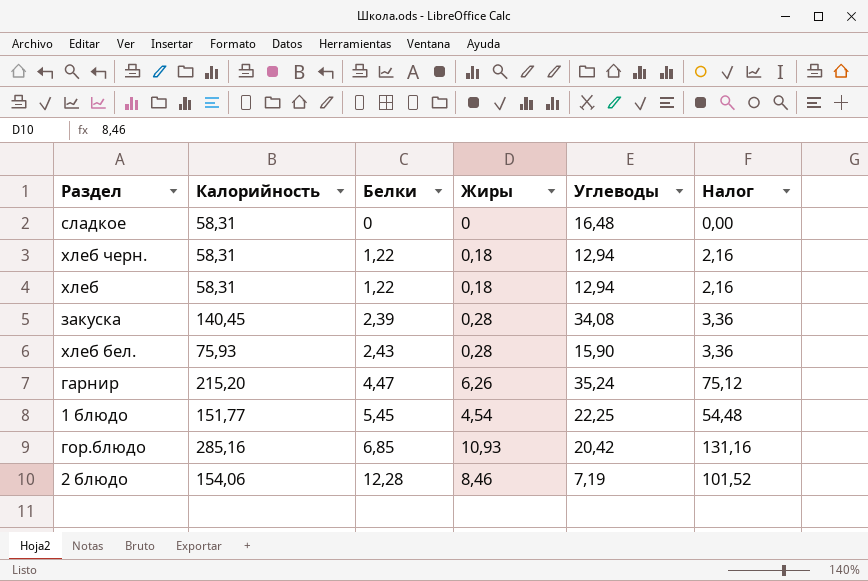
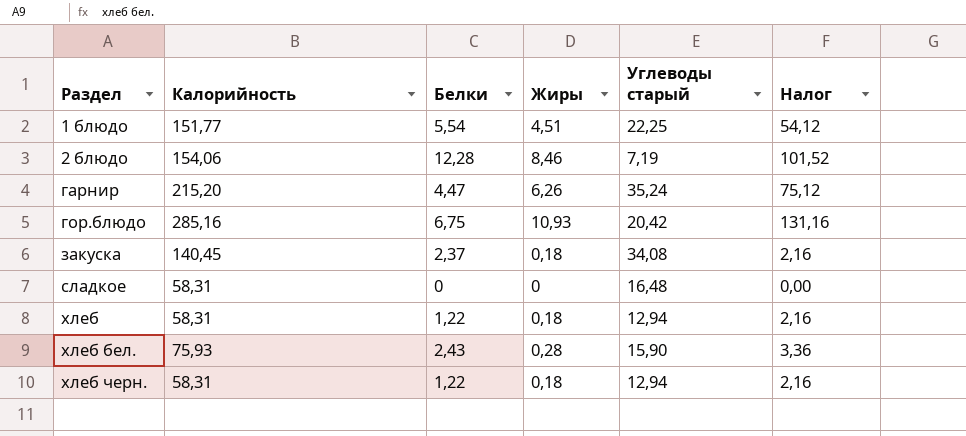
row order: Белки ascending -> Раздел ascending
column name: Углеводы -> Углеводы старый
1 блюдо | Белки: 5,45 -> 5,54
1 блюдо | Жиры: 4,54 -> 4,51
1 блюдо | Налог: 54,48 -> 54,12
гор.блюдо | Белки: 6,85 -> 6,75
закуска | Белки: 2,39 -> 2,37
закуска | Жиры: 0,28 -> 0,18
закуска | Налог: 3,36 -> 2,16

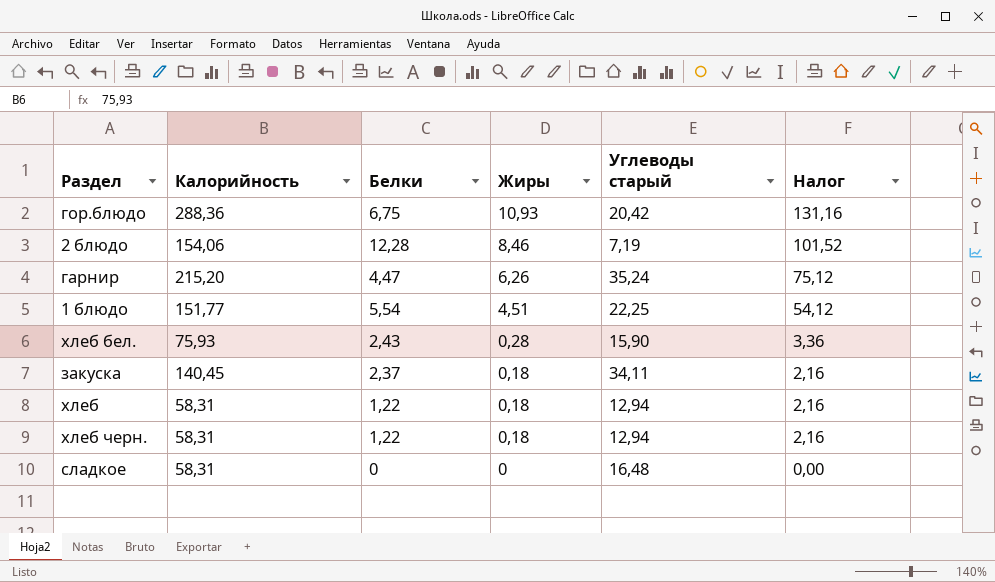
row order: Раздел ascending -> Жиры descending
гор.блюдо | Калорийность: 285,16 -> 288,36
закуска | Углеводы старый: 34,08 -> 34,11

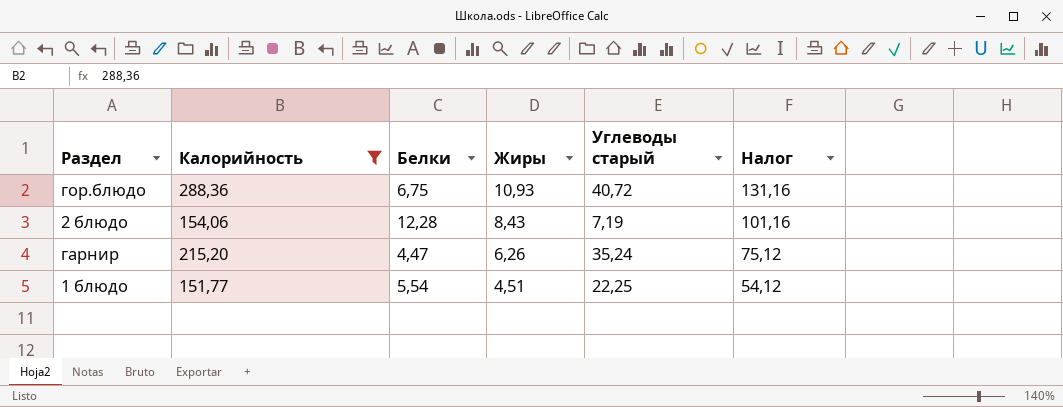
filter: none -> Калорийность >= 151,77
гор.блюдо | Углеводы старый: 20,42 -> 40,72
2 блюдо | Жиры: 8,46 -> 8,43
2 блюдо | Налог: 101,52 -> 101,16

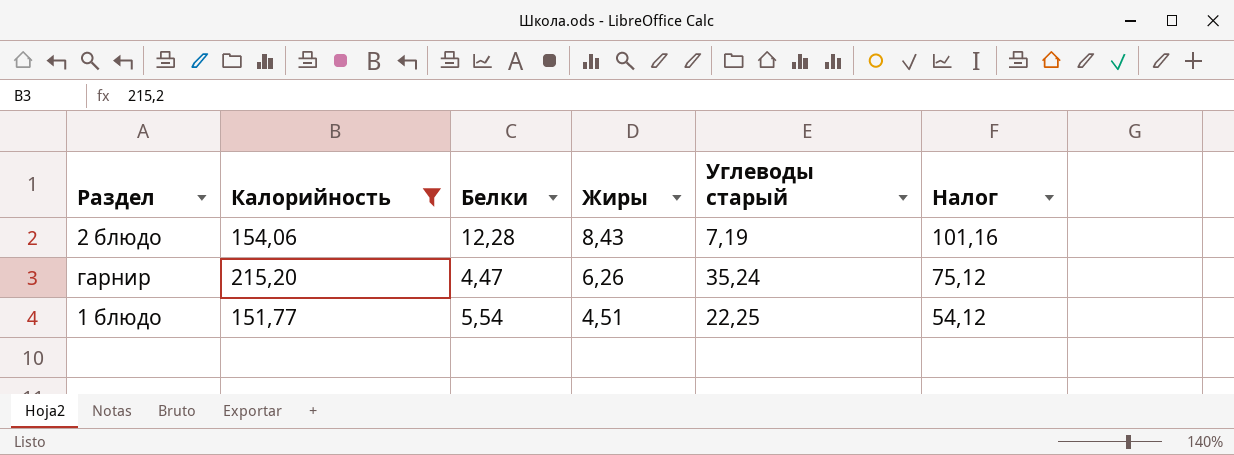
row гор.блюдо: 288,36 | 6,75 | 10,93 | 40,72 | 131,16 -> none

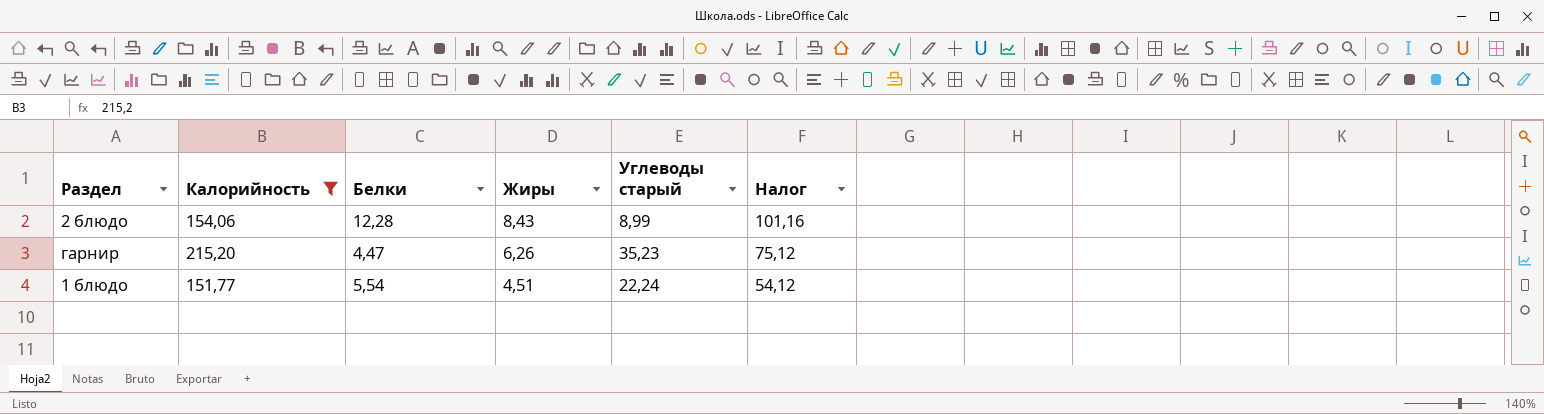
2 блюдо | Углеводы старый: 7,19 -> 8,99
гарнир | Углеводы старый: 35,24 -> 35,23
1 блюдо | Углеводы старый: 22,25 -> 22,24

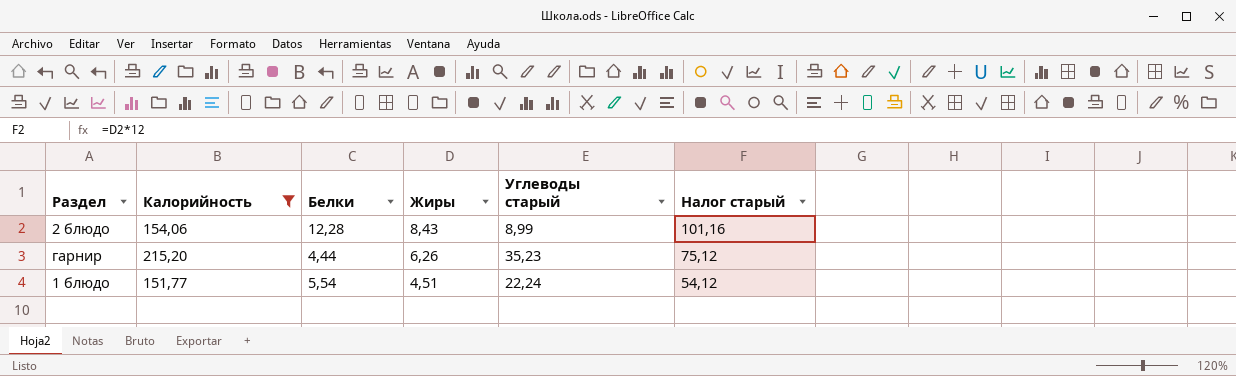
column name: Налог -> Налог старый
гарнир | Белки: 4,47 -> 4,44

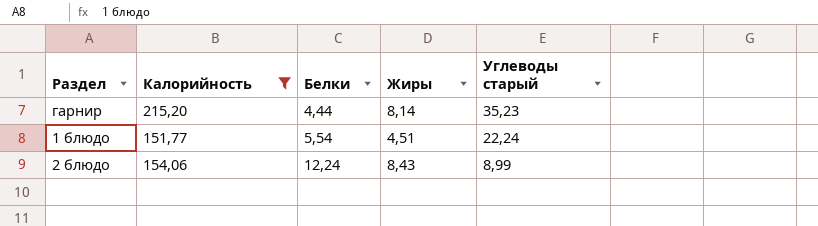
row order: Жиры descending -> Белки ascending
column Налог старый | formula: [Жиры] * 12 -> none
гарнир | Жиры: 6,26 -> 8,14
2 блюдо | Белки: 12,28 -> 12,24

